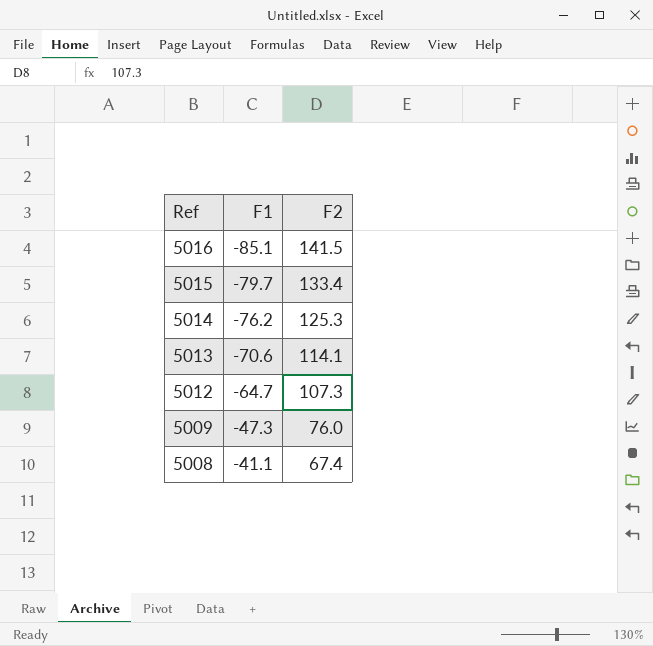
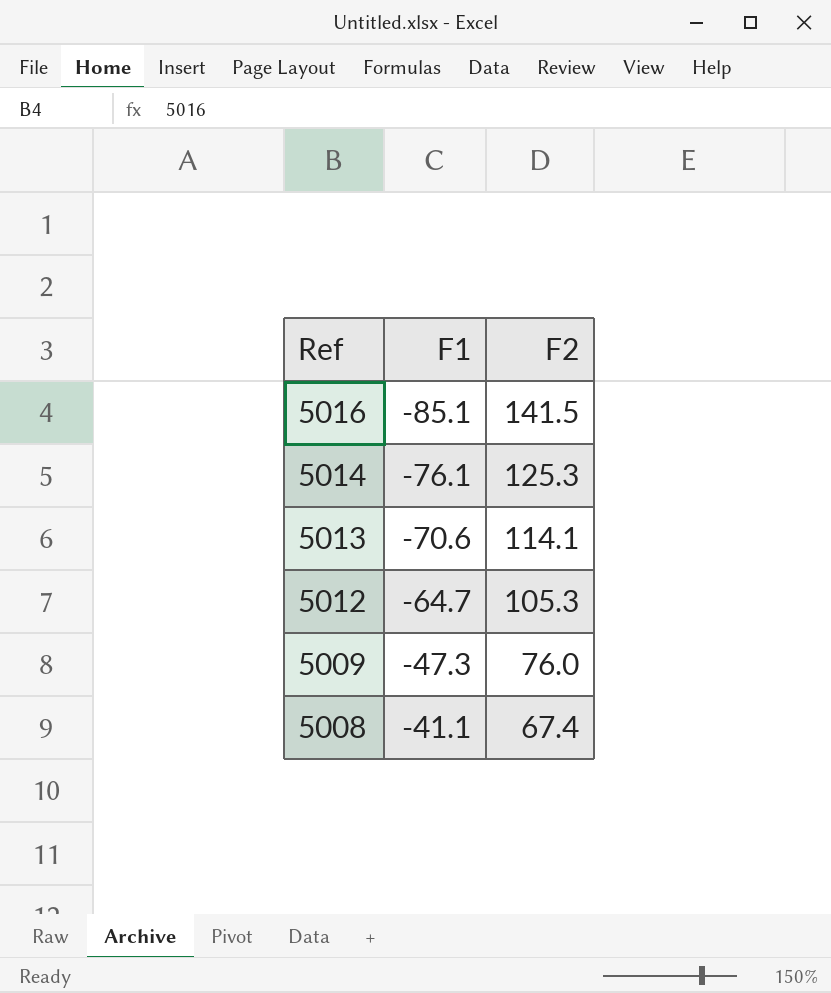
row 5015: -79.7 | 133.4 -> none
5014 | F1: -76.2 -> -76.1
5012 | F2: 107.3 -> 105.3

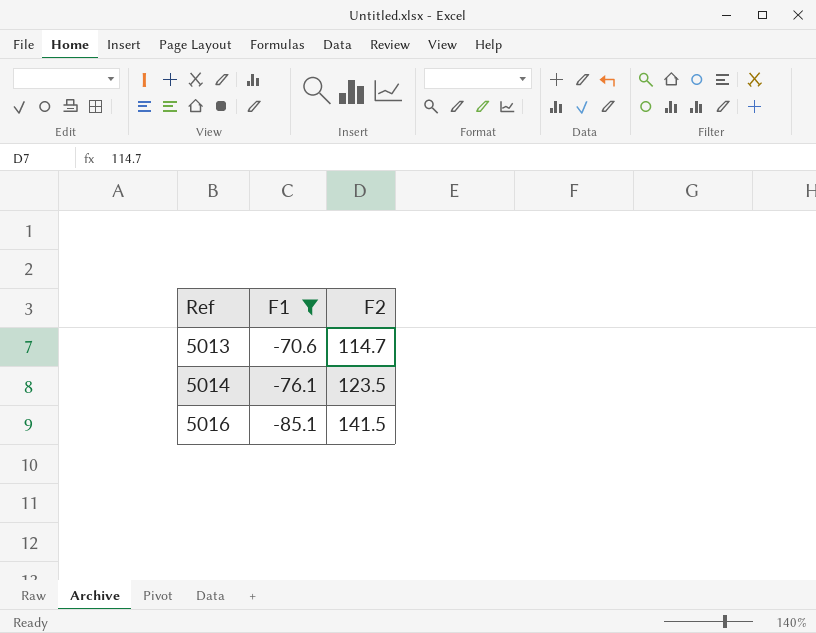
filter: none -> F1 <= -70.6
row order: Ref descending -> Ref ascending
5013 | F2: 114.1 -> 114.7
5014 | F2: 125.3 -> 123.5

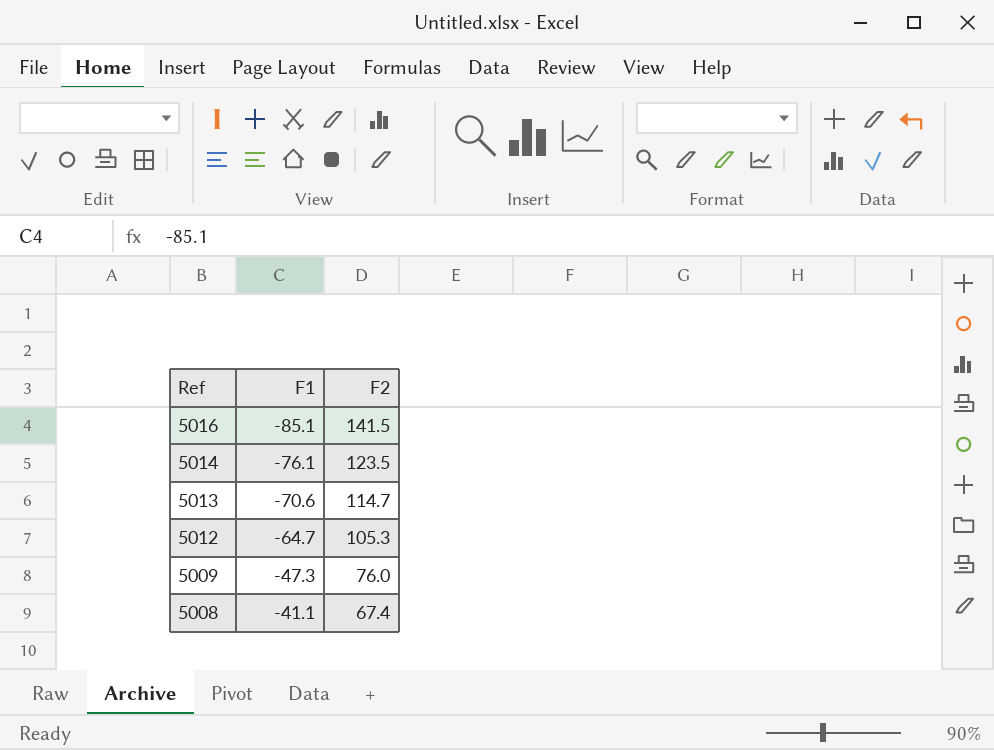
filter: F1 <= -70.6 -> none
row order: Ref ascending -> Ref descending

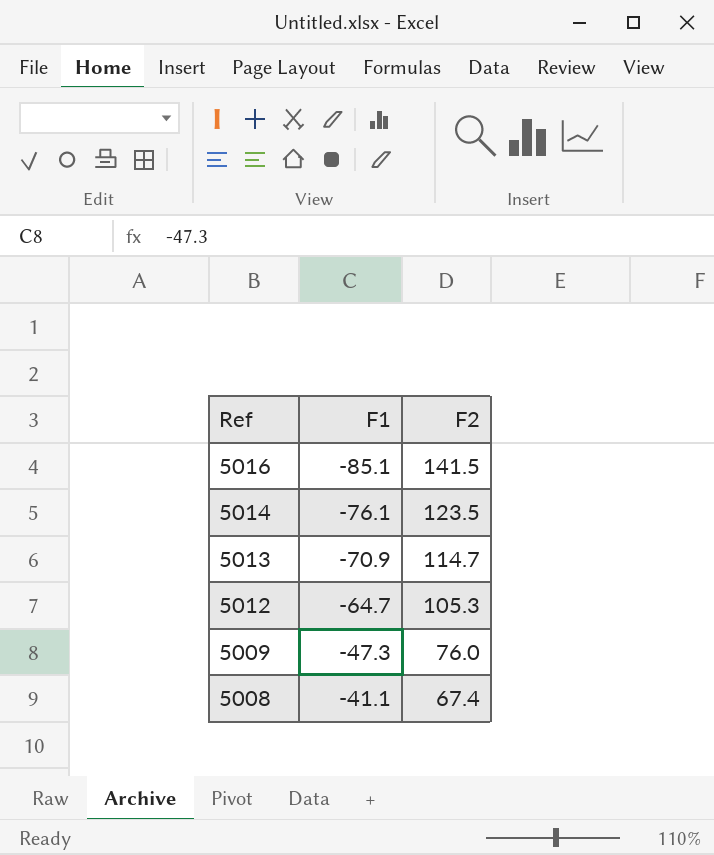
5013 | F1: -70.6 -> -70.9

